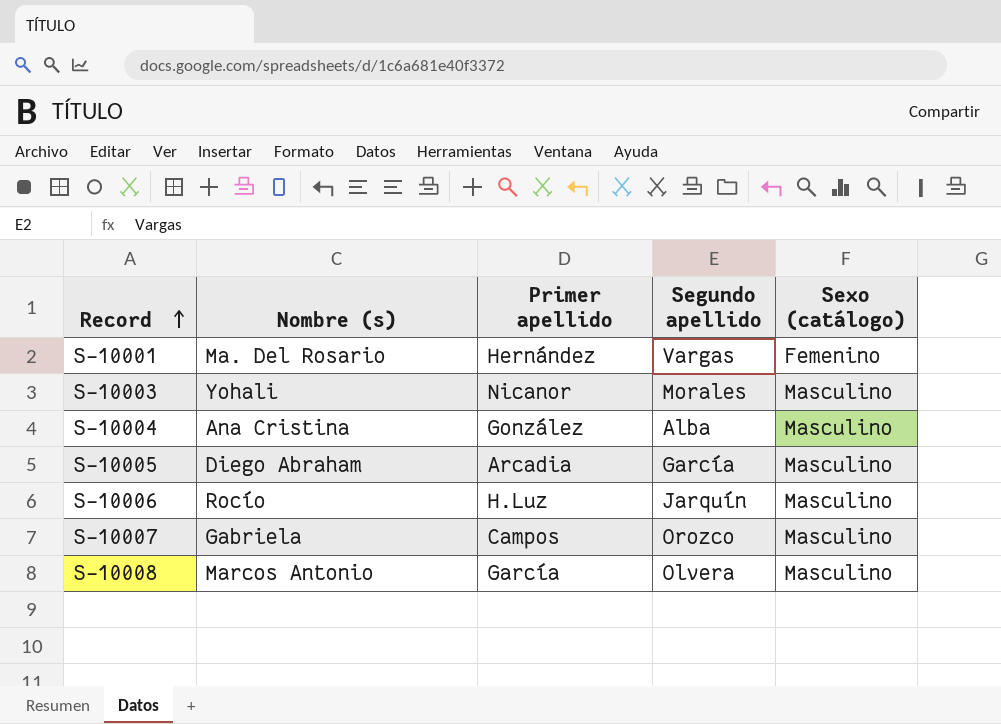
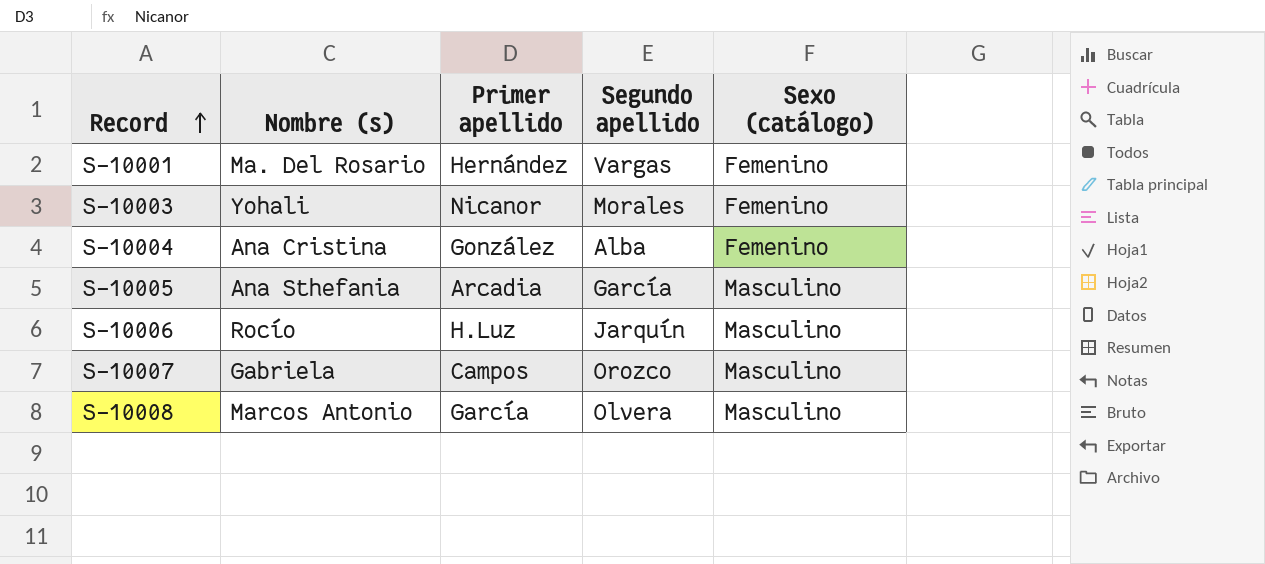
S-10003 | Sexo (catálogo): Masculino -> Femenino
S-10004 | Sexo (catálogo): Masculino -> Femenino
S-10005 | Nombre (s): Diego Abraham -> Ana Sthefania

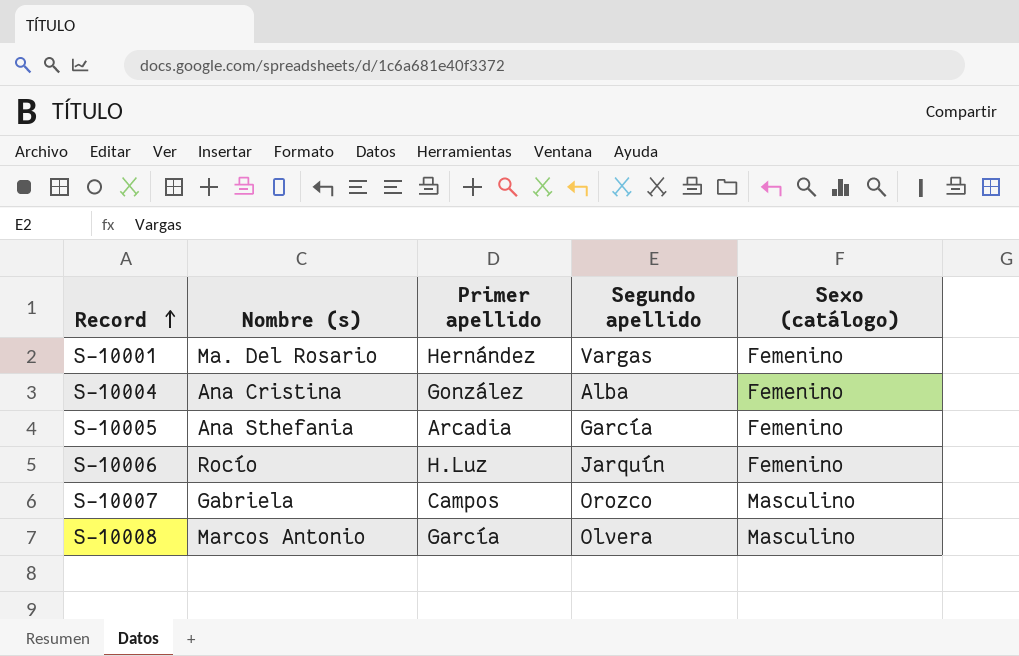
row S-10003: Yohali | Nicanor | Morales | Femenino -> none
S-10005 | Sexo (catálogo): Masculino -> Femenino
S-10006 | Sexo (catálogo): Masculino -> Femenino

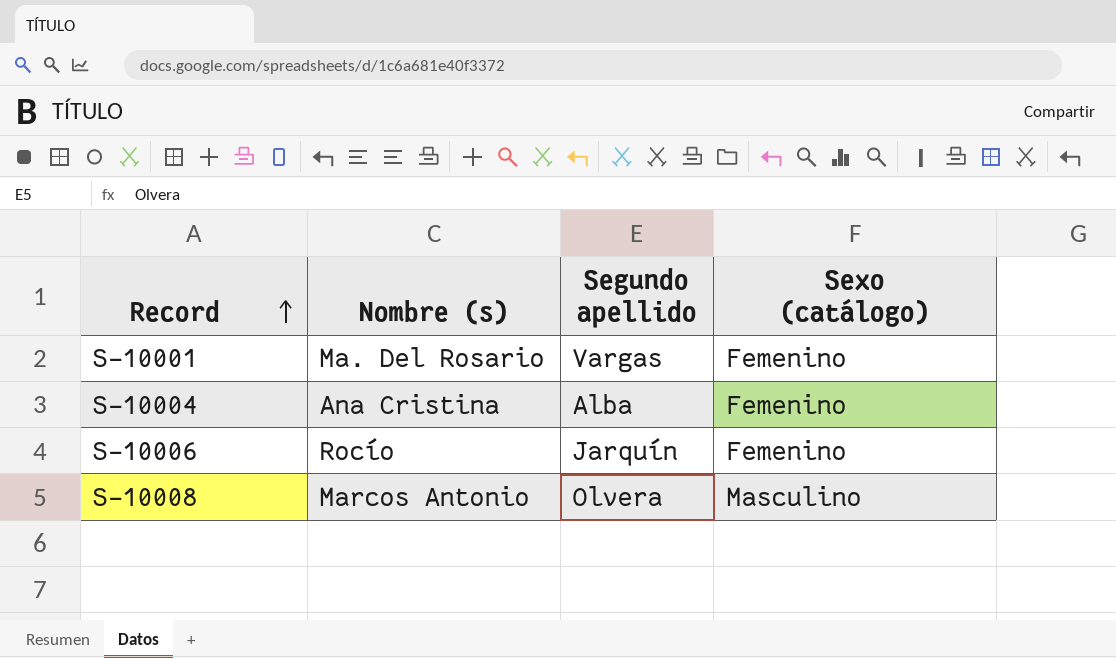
column Primer apellido | position: 3 -> none
row S-10005: Ana Sthefania | Arcadia | García | Femenino -> none
row S-10007: Gabriela | Campos | Orozco | Masculino -> none

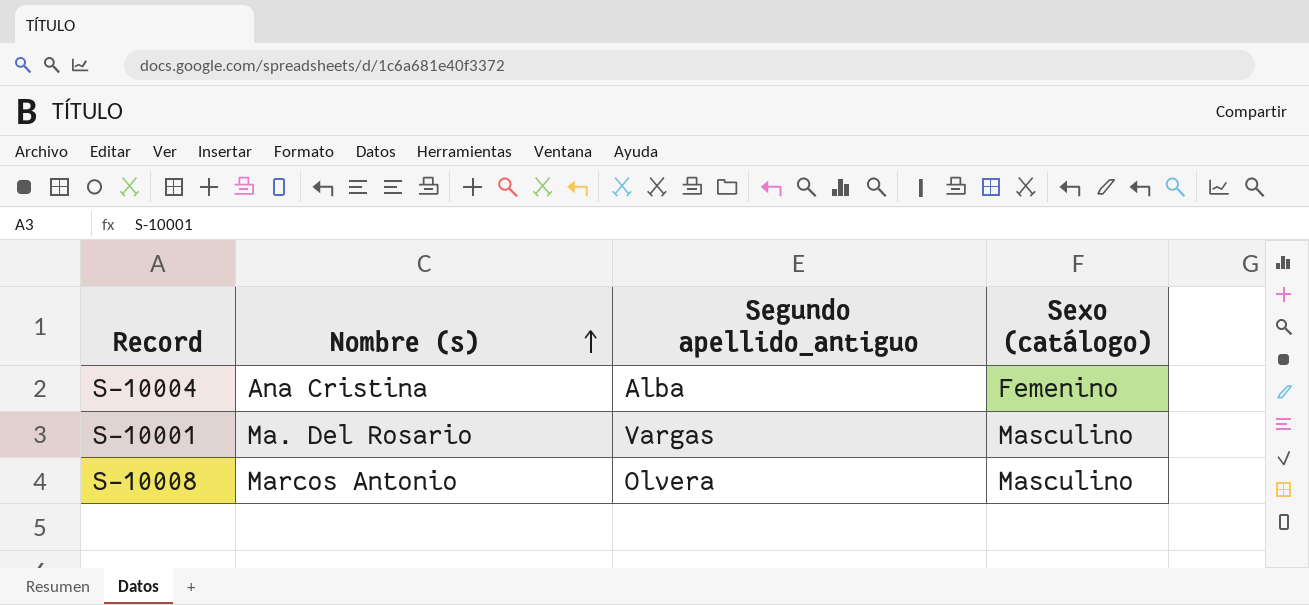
row order: Record ascending -> Nombre (s) ascending
column name: Segundo apellido -> Segundo apellido_antiguo
row S-10006: Rocío | Jarquín | Femenino -> none
S-10001 | Sexo (catálogo): Femenino -> Masculino

